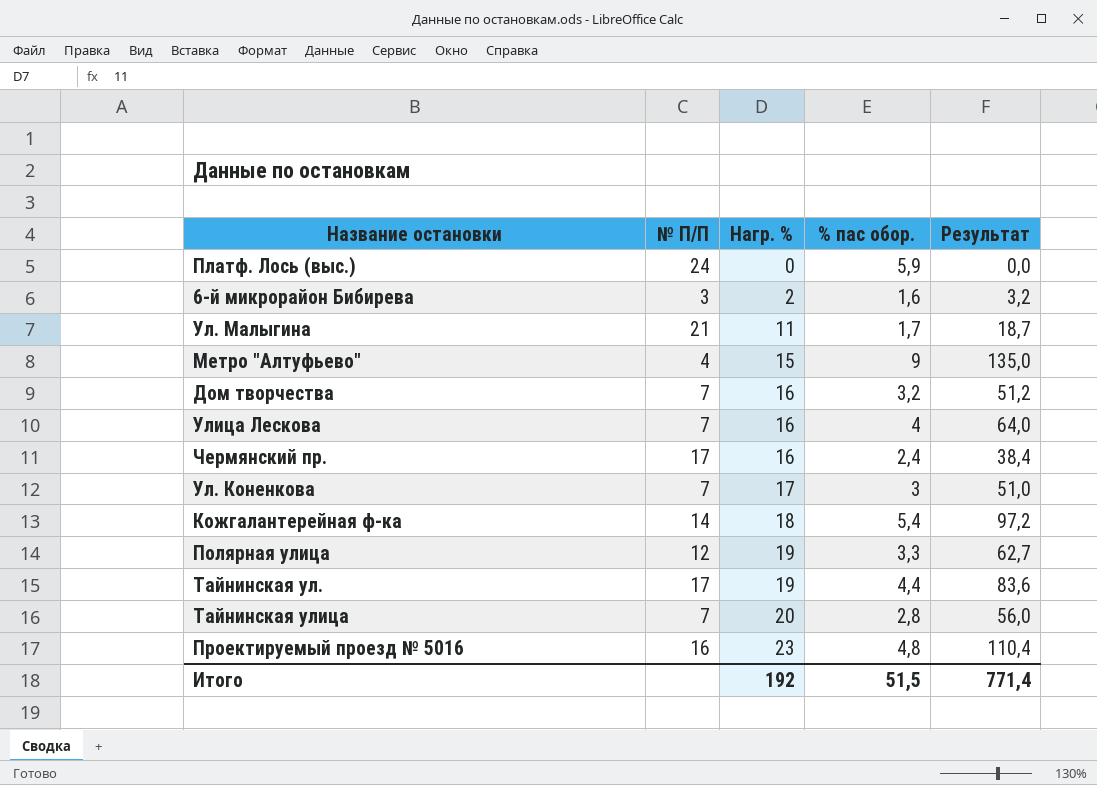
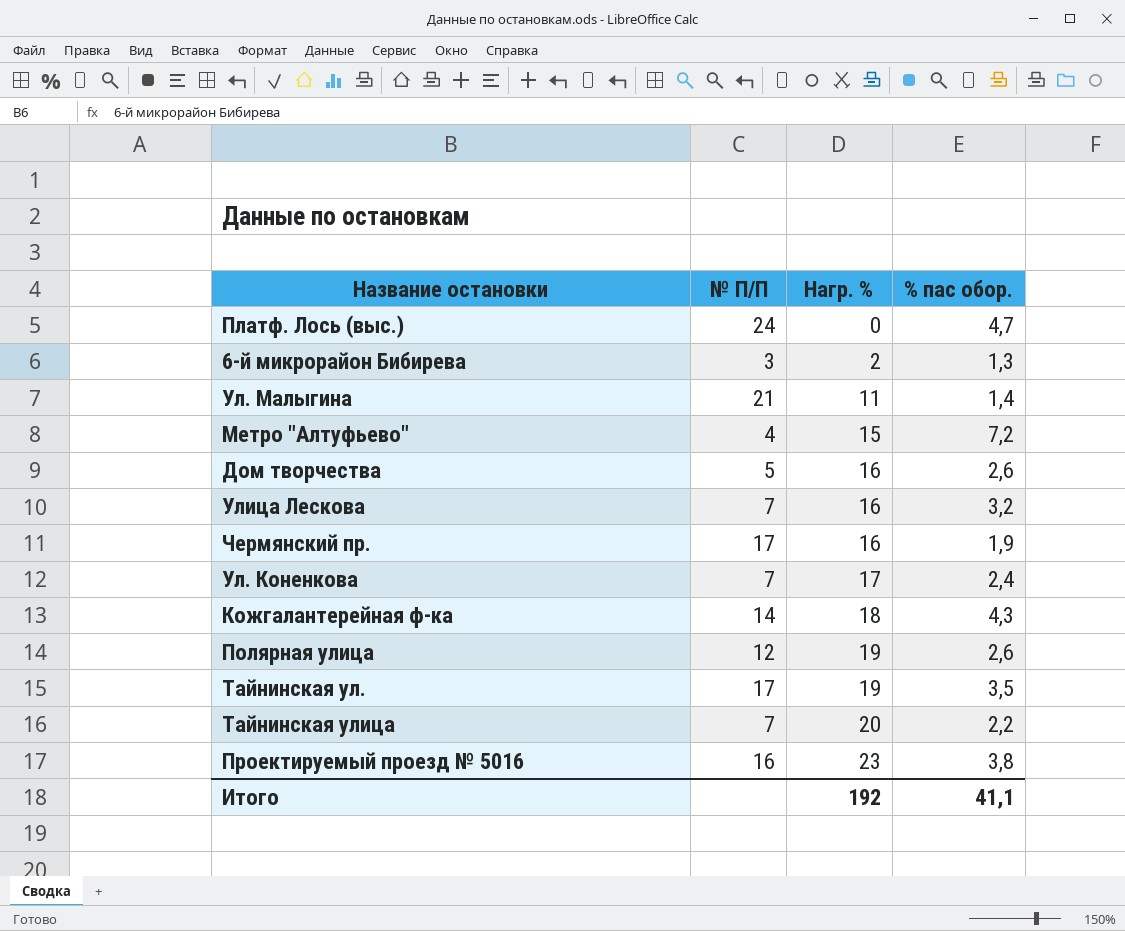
column Результат | formula: [Нагр. %] * [% пас обор.] -> none
Платф. Лось (выс.) | % пас обор.: 5,9 -> 4,7
6-й микрорайон Бибирева | % пас обор.: 1,6 -> 1,3
Ул. Малыгина | % пас обор.: 1,7 -> 1,4
Метро "Алтуфьево" | % пас обор.: 9 -> 7,2
Дом творчества | № П/П: 7 -> 5
Дом творчества | % пас обор.: 3,2 -> 2,6
Улица Лескова | % пас обор.: 4 -> 3,2
Чермянский пр. | % пас обор.: 2,4 -> 1,9
Ул. Коненкова | % пас обор.: 3 -> 2,4
Кожгалантерейная ф-ка | % пас обор.: 5,4 -> 4,3
Полярная улица | % пас обор.: 3,3 -> 2,6
Тайнинская ул. | % пас обор.: 4,4 -> 3,5
Тайнинская улица | % пас обор.: 2,8 -> 2,2
Проектируемый проезд № 5016 | % пас обор.: 4,8 -> 3,8
Итого | % пас обор.: 51,5 -> 41,1

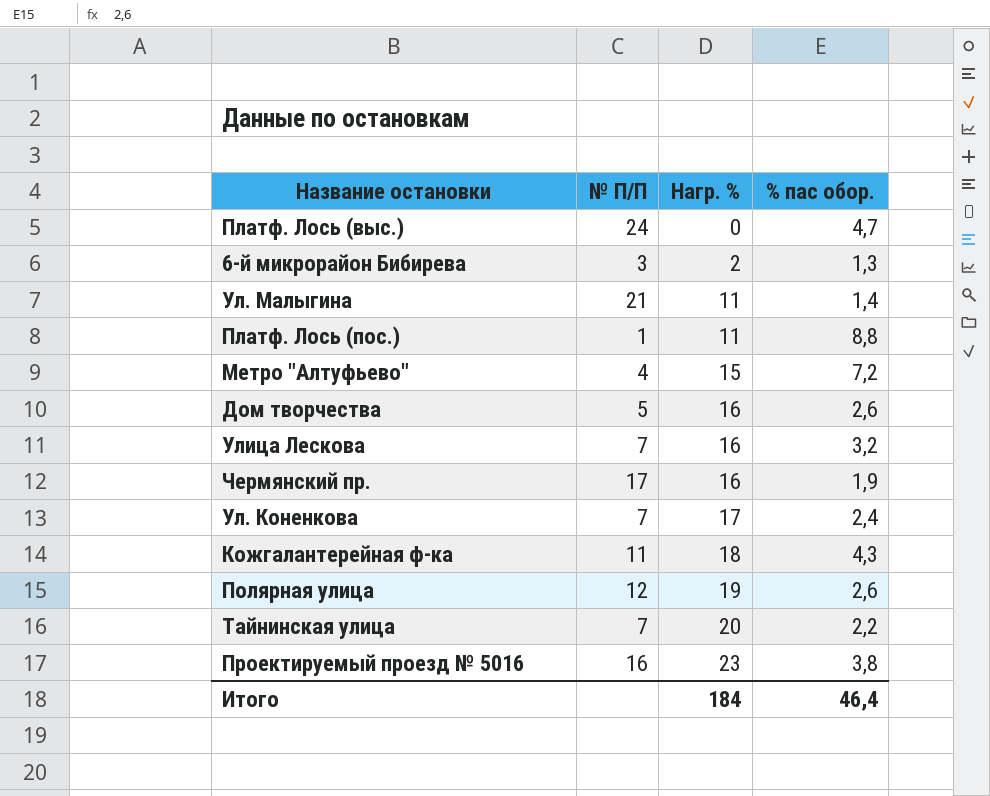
row Тайнинская ул.: 17 | 19 | 3,5 -> none
row Платф. Лось (пос.): none -> 1 | 11 | 8,8
Кожгалантерейная ф-ка | № П/П: 14 -> 11
Итого | Нагр. %: 192 -> 184
Итого | % пас обор.: 41,1 -> 46,4

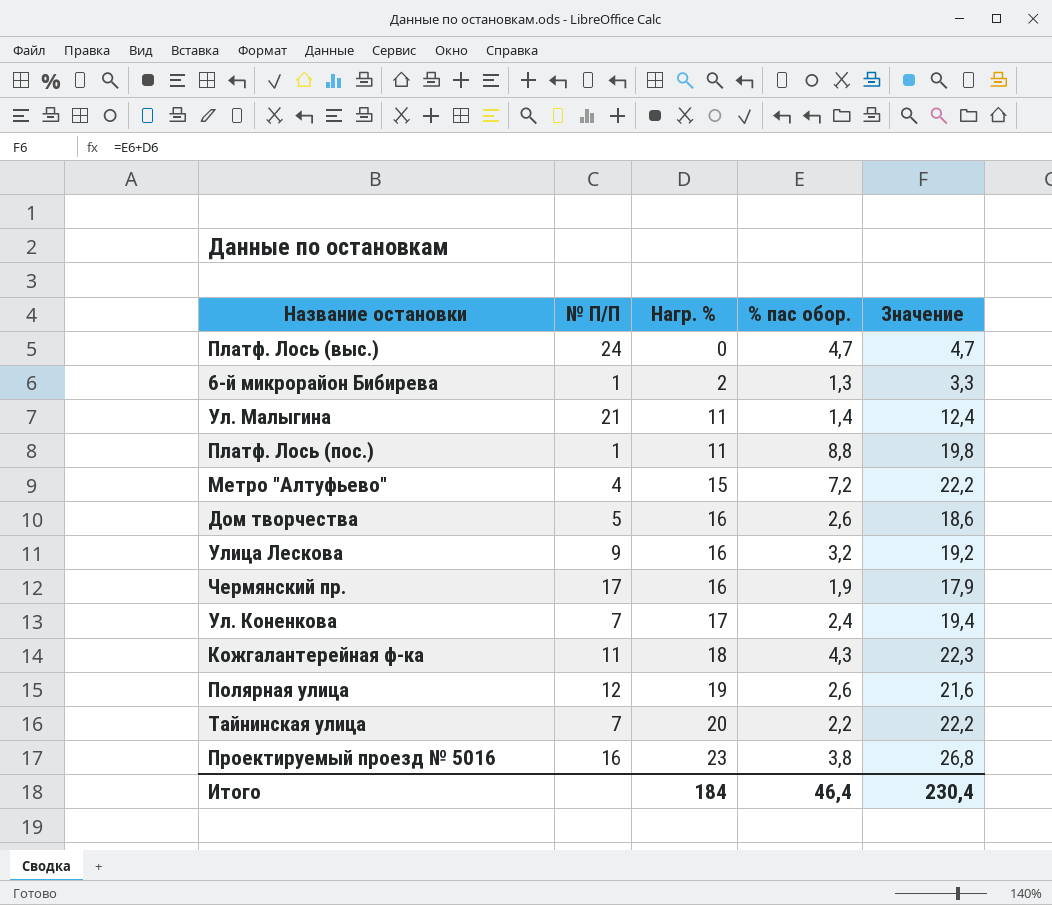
column Значение | formula: none -> [Нагр. %] + [% пас обор.]
6-й микрорайон Бибирева | № П/П: 3 -> 1
Улица Лескова | № П/П: 7 -> 9

